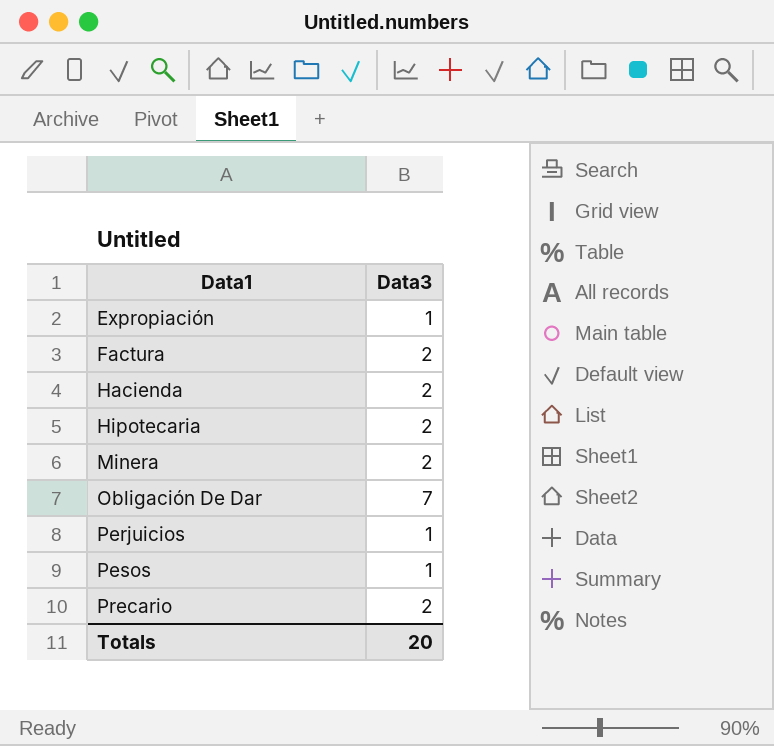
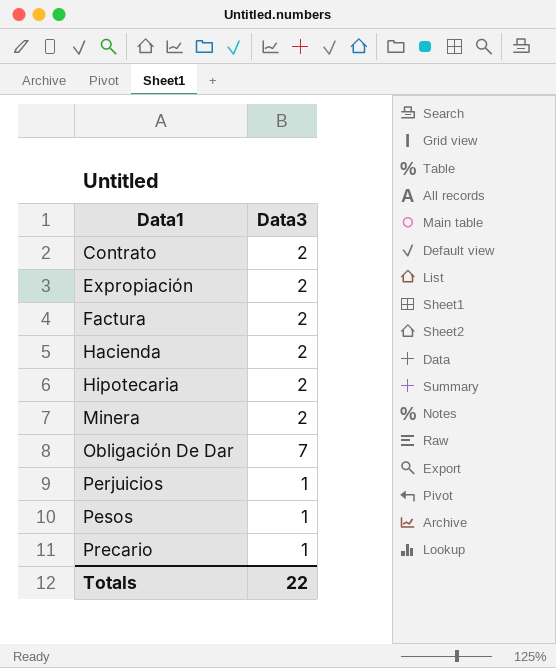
row Contrato: none -> 2
Expropiación | Data3: 1 -> 2
Precario | Data3: 2 -> 1
Totals | Data3: 20 -> 22

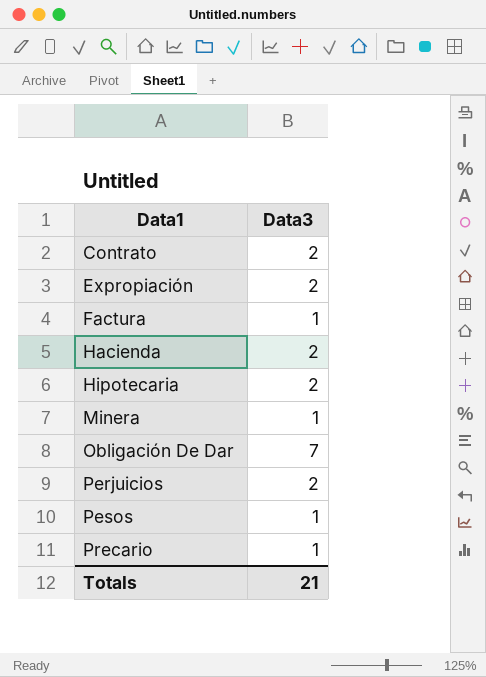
Factura | Data3: 2 -> 1
Minera | Data3: 2 -> 1
Perjuicios | Data3: 1 -> 2
Totals | Data3: 22 -> 21

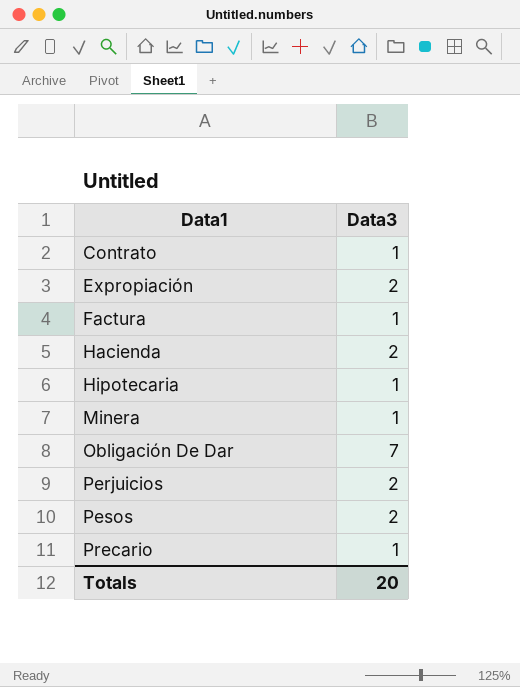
Contrato | Data3: 2 -> 1
Hipotecaria | Data3: 2 -> 1
Pesos | Data3: 1 -> 2
Totals | Data3: 21 -> 20

